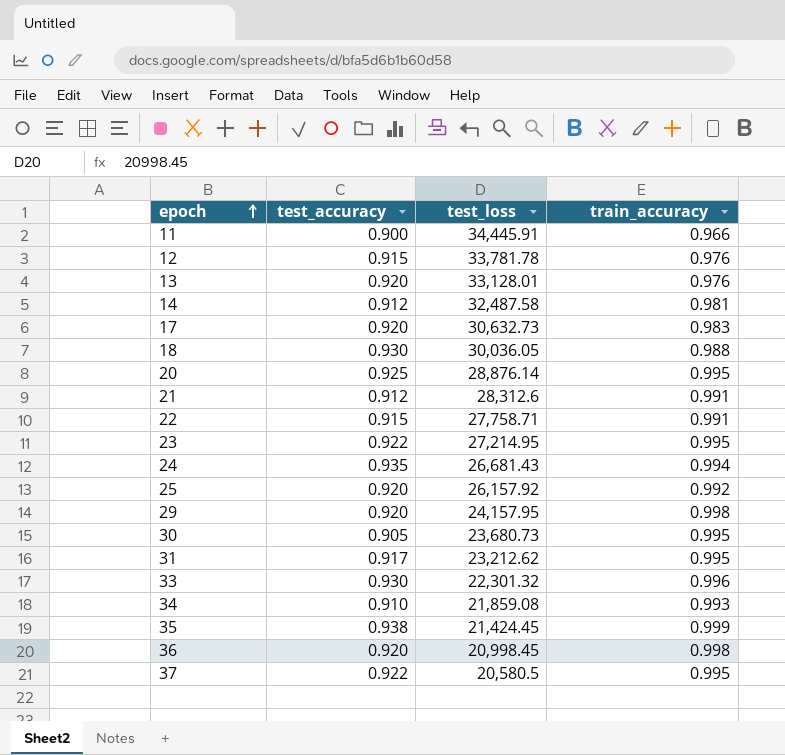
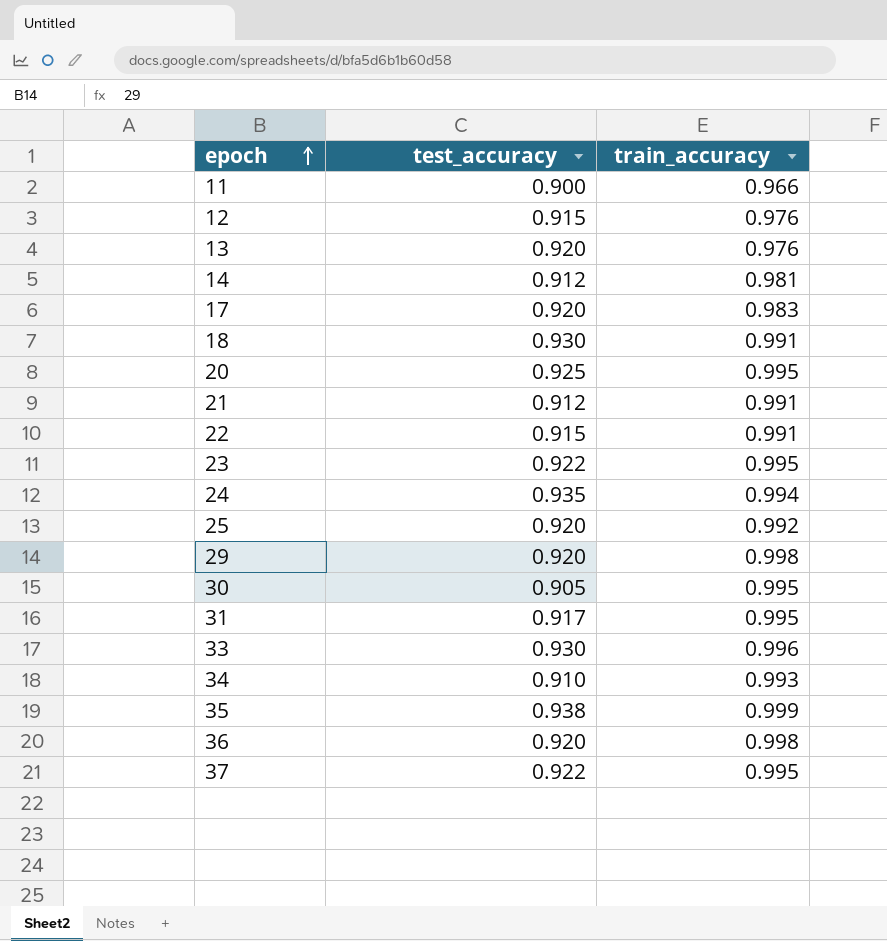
column test_loss | position: 3 -> none
18 | train_accuracy: 0.988 -> 0.991

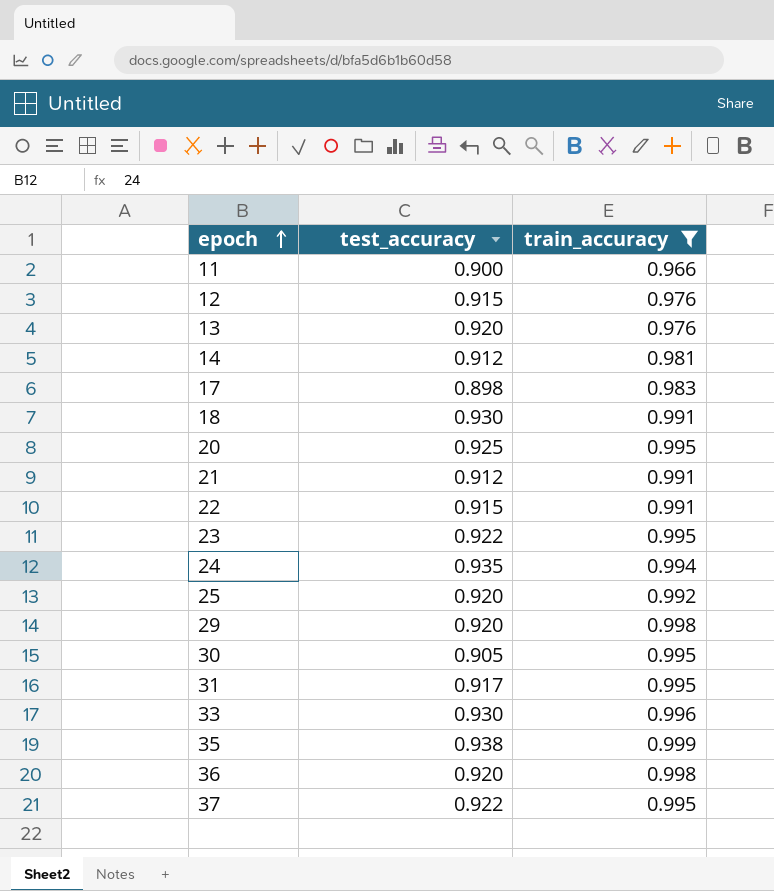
filter: none -> train_accuracy != 0.993
17 | test_accuracy: 0.920 -> 0.898

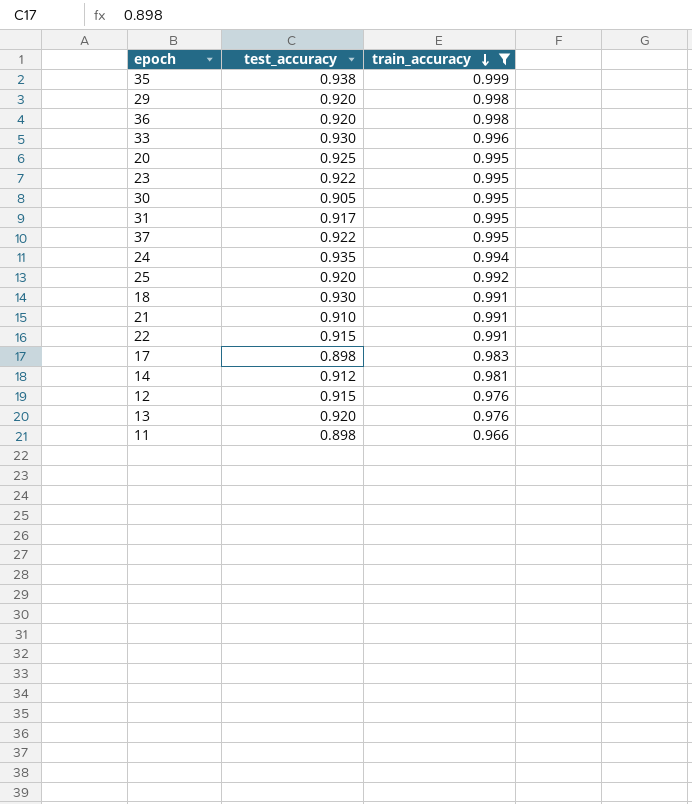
row order: epoch ascending -> train_accuracy descending
21 | test_accuracy: 0.912 -> 0.910
11 | test_accuracy: 0.900 -> 0.898

